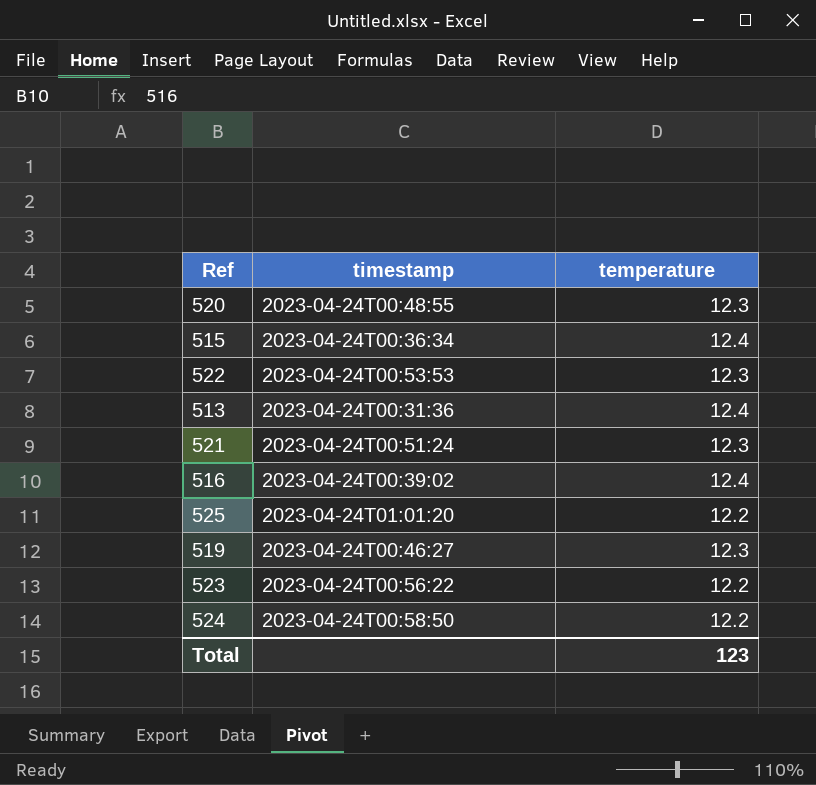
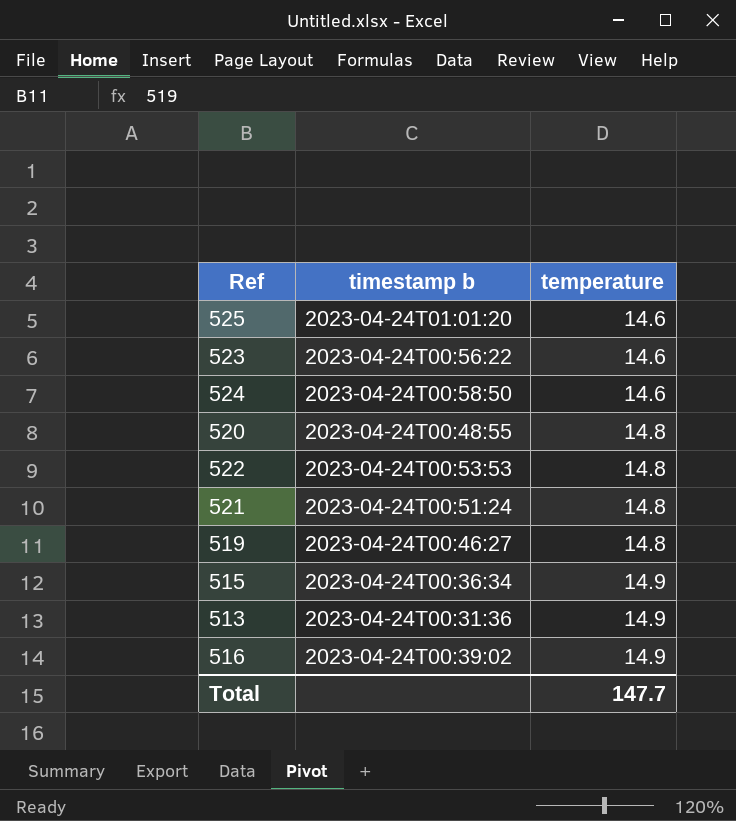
row order: none -> temperature ascending
column name: timestamp -> timestamp b
525 | temperature: 12.2 -> 14.6
523 | temperature: 12.2 -> 14.6
524 | temperature: 12.2 -> 14.6
520 | temperature: 12.3 -> 14.8
522 | temperature: 12.3 -> 14.8
521 | temperature: 12.3 -> 14.8
519 | temperature: 12.3 -> 14.8
515 | temperature: 12.4 -> 14.9
513 | temperature: 12.4 -> 14.9
516 | temperature: 12.4 -> 14.9
Total | temperature: 123 -> 147.7

